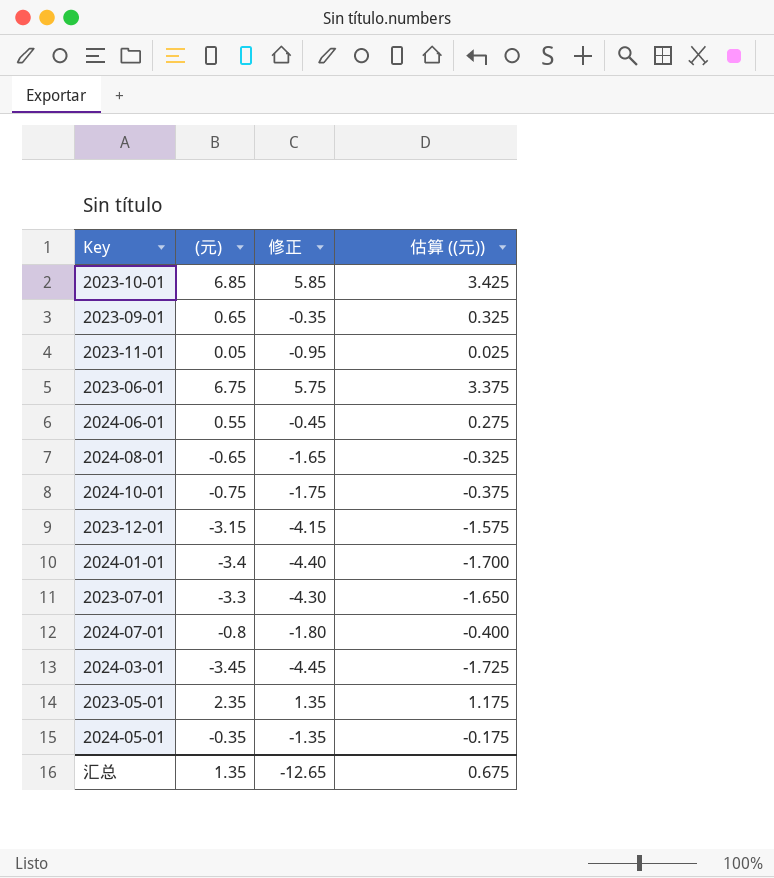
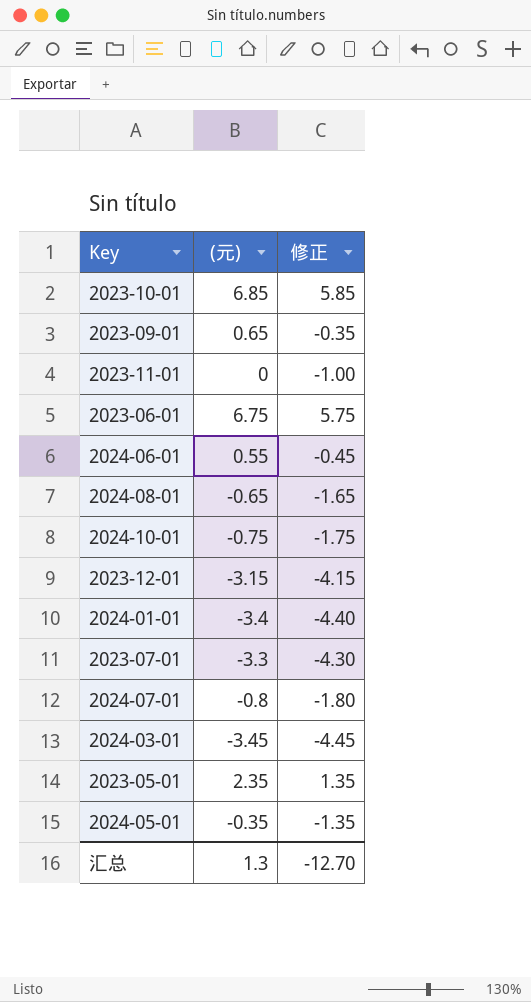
column 估算 ((元)) | formula: [(元)] * 0.5 -> none
2023-11-01 | (元): 0.05 -> 0
2023-11-01 | 修正: -0.95 -> -1.00
汇总 | (元): 1.35 -> 1.3
汇总 | 修正: -12.65 -> -12.70

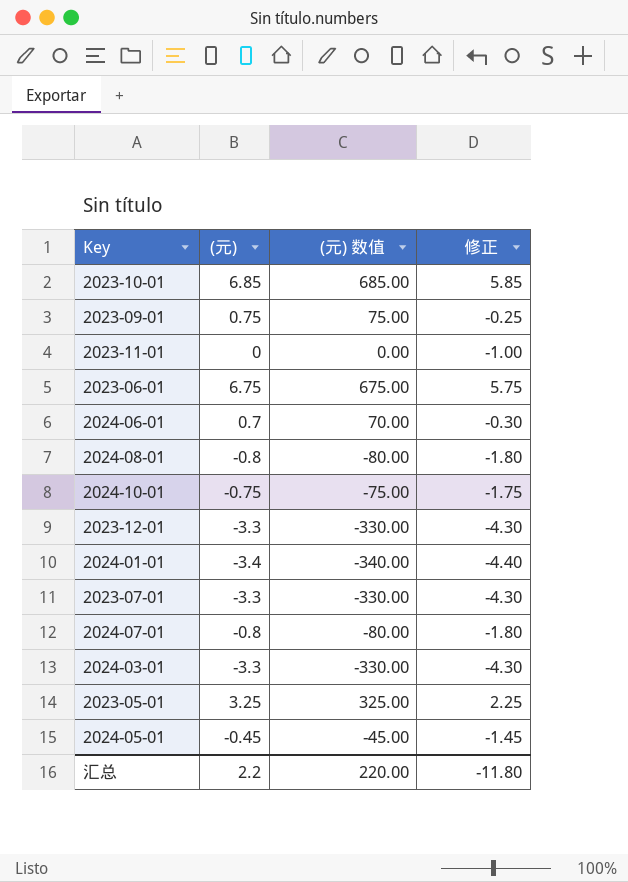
column (元) 数值 | formula: none -> [(元)] * 100
2023-09-01 | (元): 0.65 -> 0.75
2023-09-01 | 修正: -0.35 -> -0.25
2024-06-01 | (元): 0.55 -> 0.7
2024-06-01 | 修正: -0.45 -> -0.30
2024-08-01 | (元): -0.65 -> -0.8
2024-08-01 | 修正: -1.65 -> -1.80
2023-12-01 | (元): -3.15 -> -3.3
2023-12-01 | 修正: -4.15 -> -4.30
2024-03-01 | (元): -3.45 -> -3.3
2024-03-01 | 修正: -4.45 -> -4.30
2023-05-01 | (元): 2.35 -> 3.25
2023-05-01 | 修正: 1.35 -> 2.25
2024-05-01 | (元): -0.35 -> -0.45
2024-05-01 | 修正: -1.35 -> -1.45
汇总 | (元): 1.3 -> 2.2
汇总 | 修正: -12.70 -> -11.80

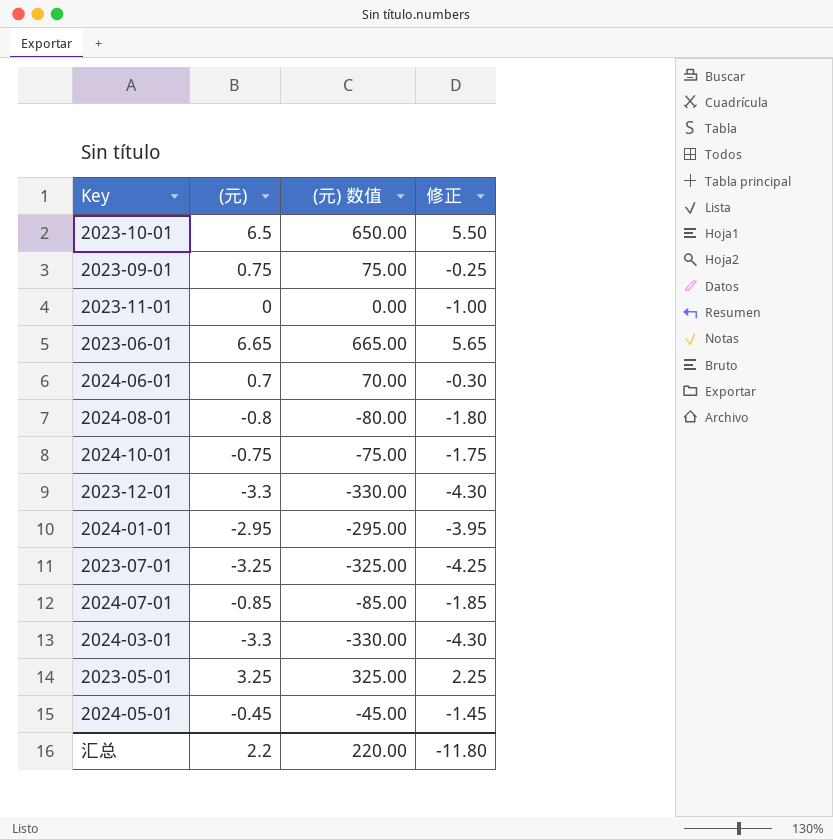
2023-10-01 | (元): 6.85 -> 6.5
2023-10-01 | (元) 数值: 685.00 -> 650.00
2023-10-01 | 修正: 5.85 -> 5.50
2023-06-01 | (元): 6.75 -> 6.65
2023-06-01 | (元) 数值: 675.00 -> 665.00
2023-06-01 | 修正: 5.75 -> 5.65
2024-01-01 | (元): -3.4 -> -2.95
2024-01-01 | (元) 数值: -340.00 -> -295.00
2024-01-01 | 修正: -4.40 -> -3.95
2023-07-01 | (元): -3.3 -> -3.25
2023-07-01 | (元) 数值: -330.00 -> -325.00
2023-07-01 | 修正: -4.30 -> -4.25
2024-07-01 | (元): -0.8 -> -0.85
2024-07-01 | (元) 数值: -80.00 -> -85.00
2024-07-01 | 修正: -1.80 -> -1.85

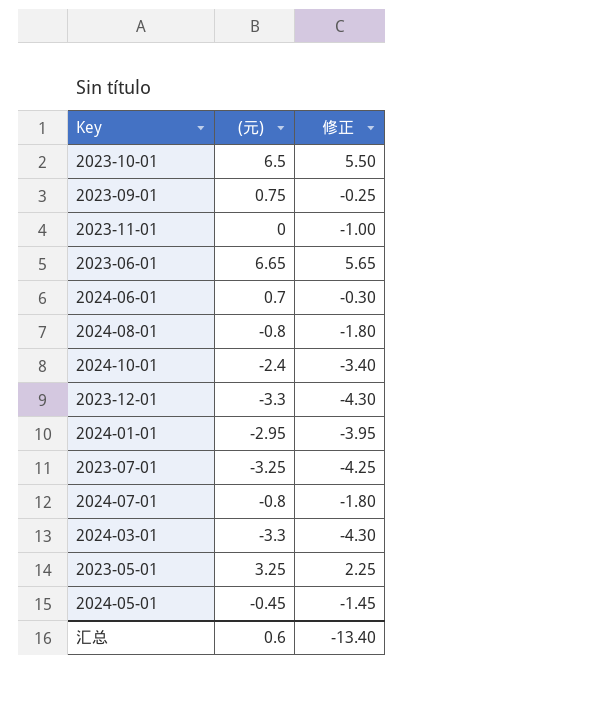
column (元) 数值 | formula: [(元)] * 100 -> none
2024-10-01 | (元): -0.75 -> -2.4
2024-10-01 | 修正: -1.75 -> -3.40
2024-07-01 | (元): -0.85 -> -0.8
2024-07-01 | 修正: -1.85 -> -1.80
汇总 | (元): 2.2 -> 0.6
汇总 | 修正: -11.80 -> -13.40

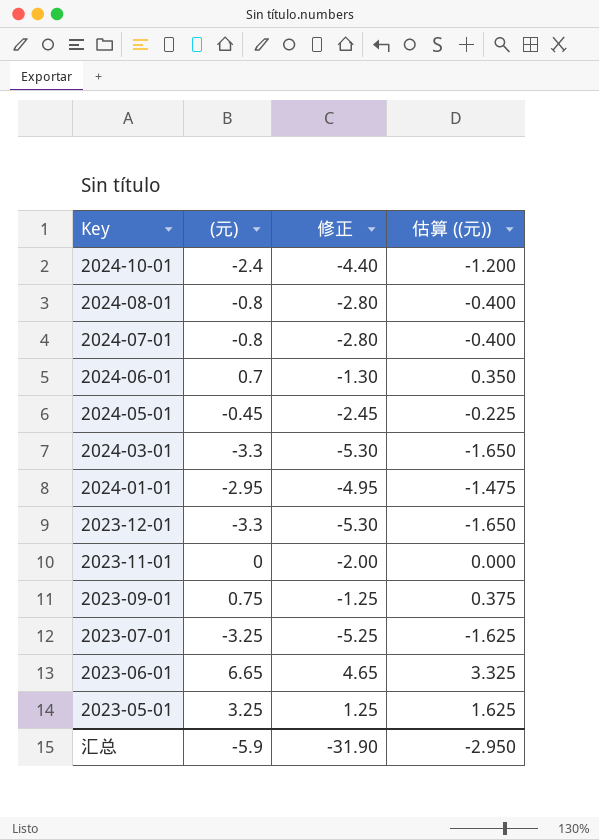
row order: none -> Key descending
column 修正 | formula: [(元)] - 1 -> [(元)] - 2
column 估算 ((元)) | formula: none -> [(元)] * 0.5
row 2023-10-01: 6.5 | 5.50 -> none
汇总 | (元): 0.6 -> -5.9
汇总 | 修正: -13.40 -> -31.90

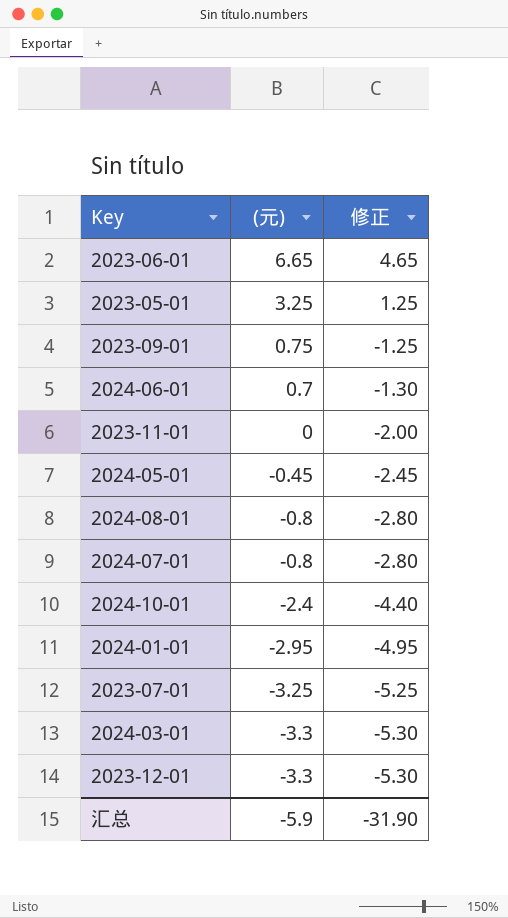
row order: Key descending -> (元) descending
column 估算 ((元)) | formula: [(元)] * 0.5 -> none

